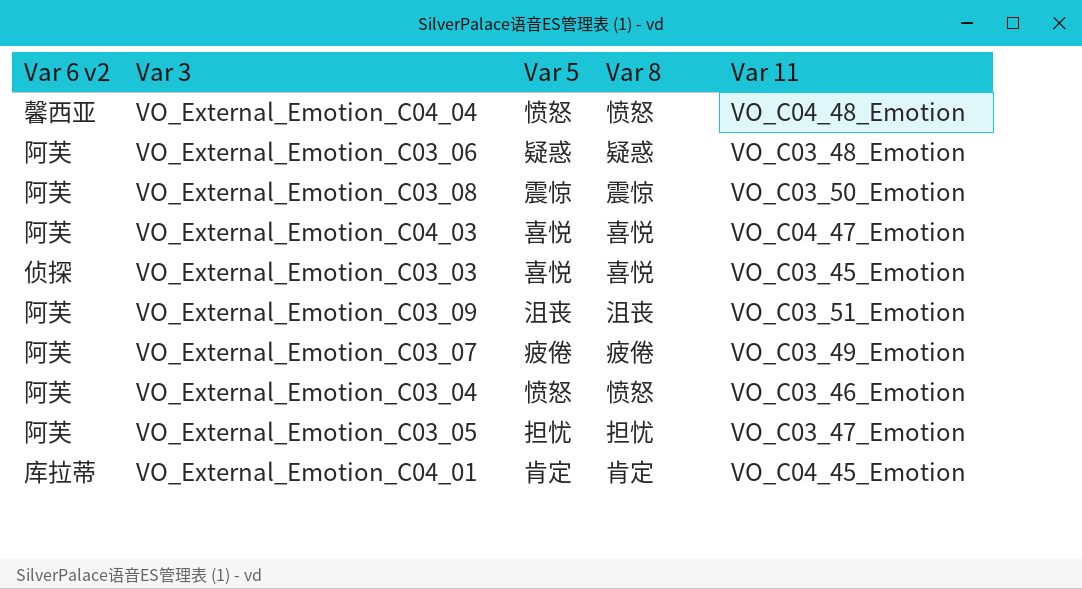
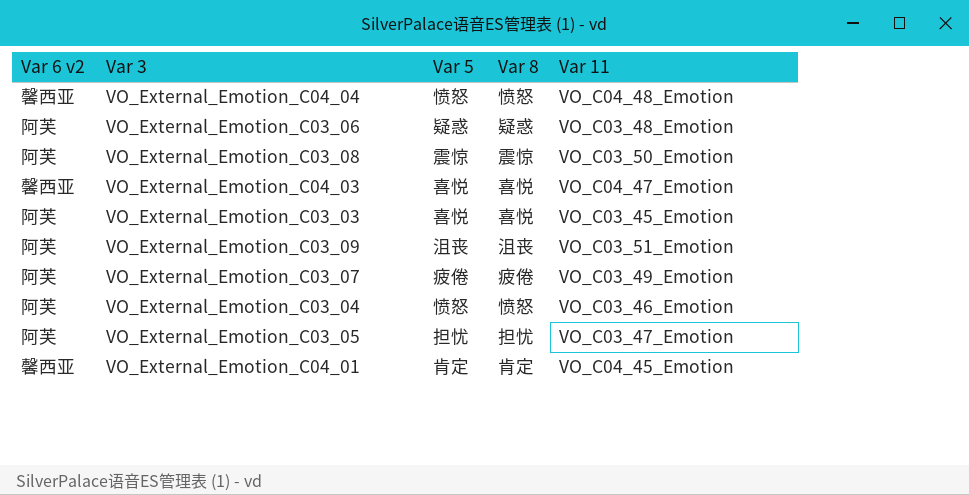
VO_External_Emotion_C04_03 | Var 6 v2: 阿芙 -> 馨西亚
VO_External_Emotion_C03_03 | Var 6 v2: 侦探 -> 阿芙
VO_External_Emotion_C04_01 | Var 6 v2: 库拉蒂 -> 馨西亚

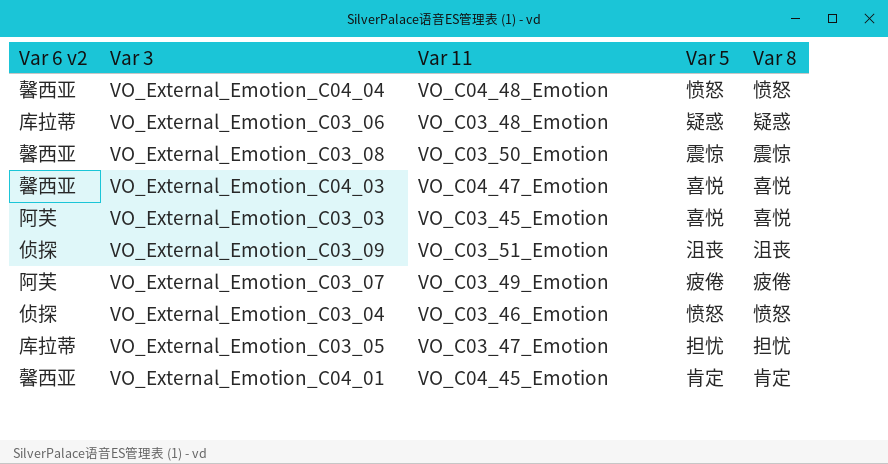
column Var 11 | position: 5 -> 3
VO_External_Emotion_C03_06 | Var 6 v2: 阿芙 -> 库拉蒂
VO_External_Emotion_C03_08 | Var 6 v2: 阿芙 -> 馨西亚
VO_External_Emotion_C03_09 | Var 6 v2: 阿芙 -> 侦探
VO_External_Emotion_C03_04 | Var 6 v2: 阿芙 -> 侦探
VO_External_Emotion_C03_05 | Var 6 v2: 阿芙 -> 库拉蒂

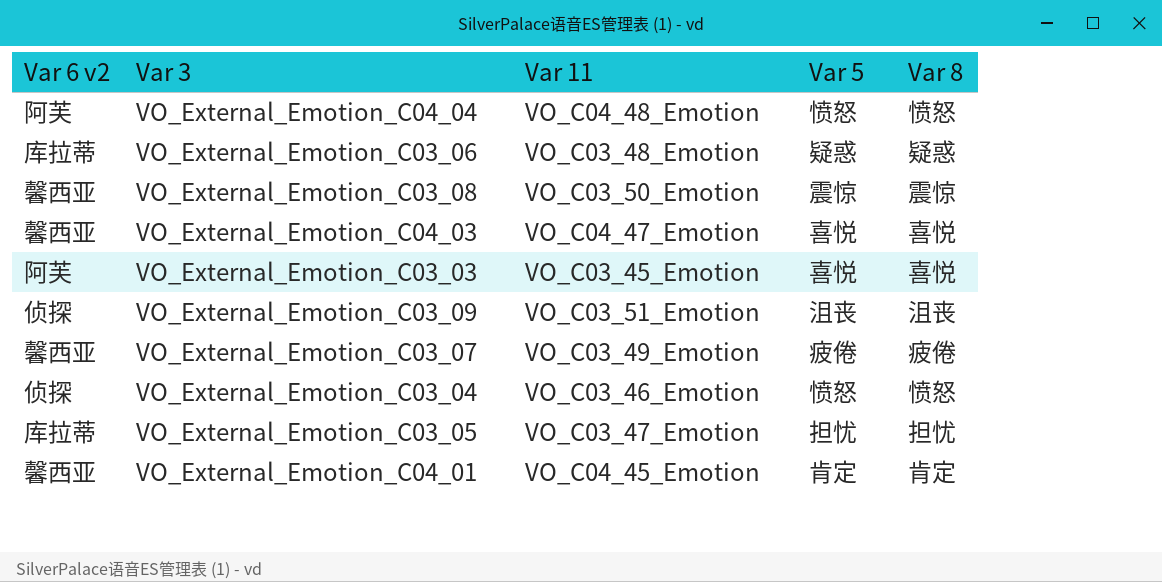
VO_External_Emotion_C04_04 | Var 6 v2: 馨西亚 -> 阿芙
VO_External_Emotion_C03_07 | Var 6 v2: 阿芙 -> 馨西亚

